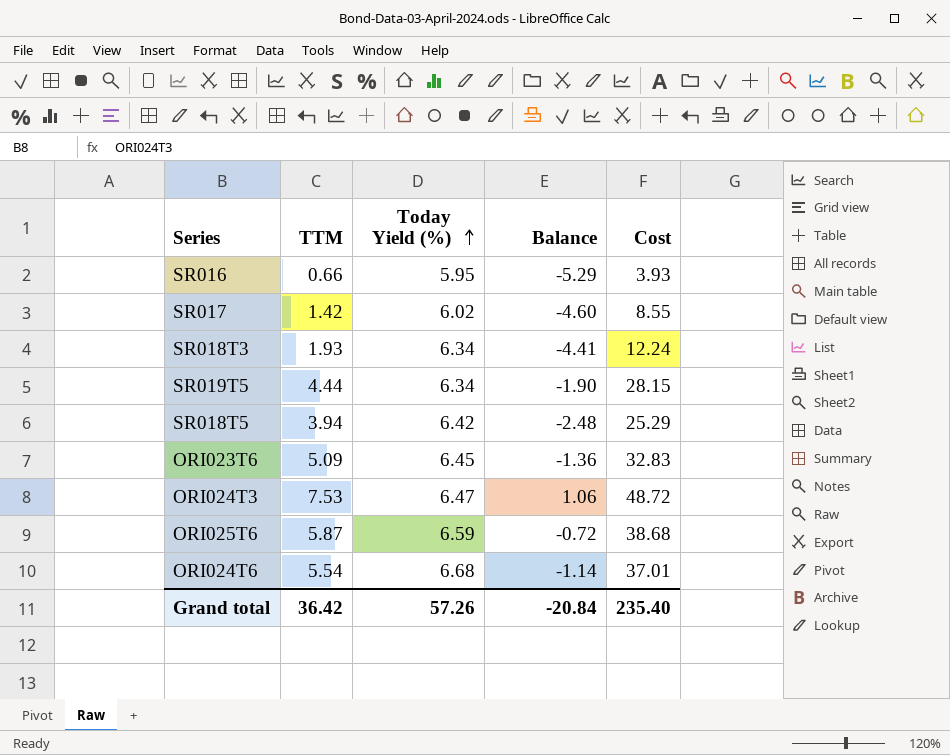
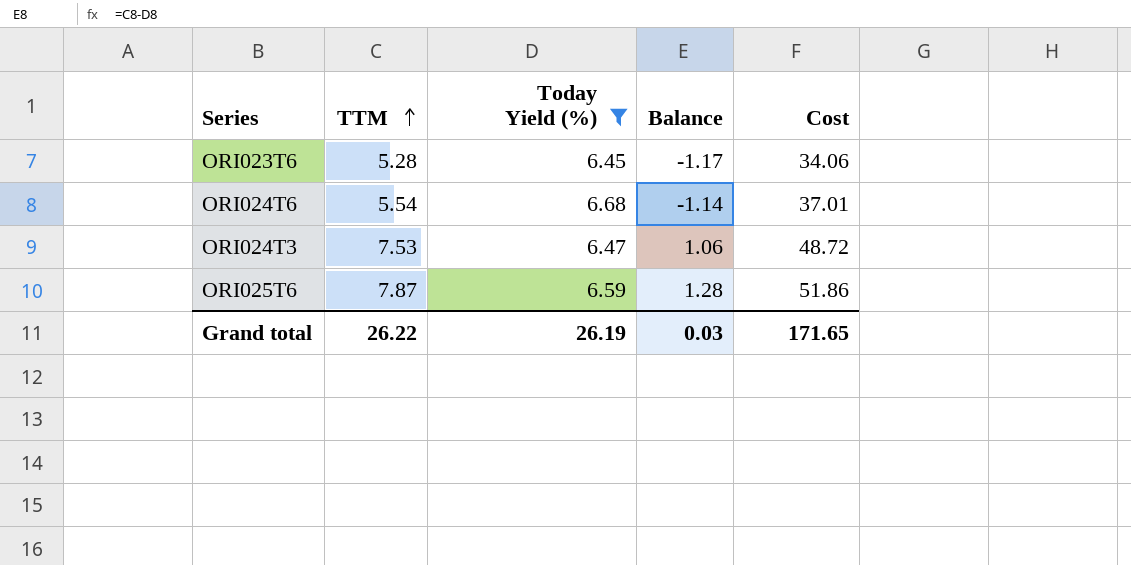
filter: none -> Today Yield (%) >= 6.45
row order: Today Yield (%) ascending -> TTM ascending
ORI023T6 | TTM: 5.09 -> 5.28
ORI023T6 | Balance: -1.36 -> -1.17
ORI023T6 | Cost: 32.83 -> 34.06
ORI025T6 | TTM: 5.87 -> 7.87
ORI025T6 | Balance: -0.72 -> 1.28
ORI025T6 | Cost: 38.68 -> 51.86
Grand total | TTM: 36.42 -> 26.22
Grand total | Today Yield (%): 57.26 -> 26.19
Grand total | Balance: -20.84 -> 0.03
Grand total | Cost: 235.40 -> 171.65

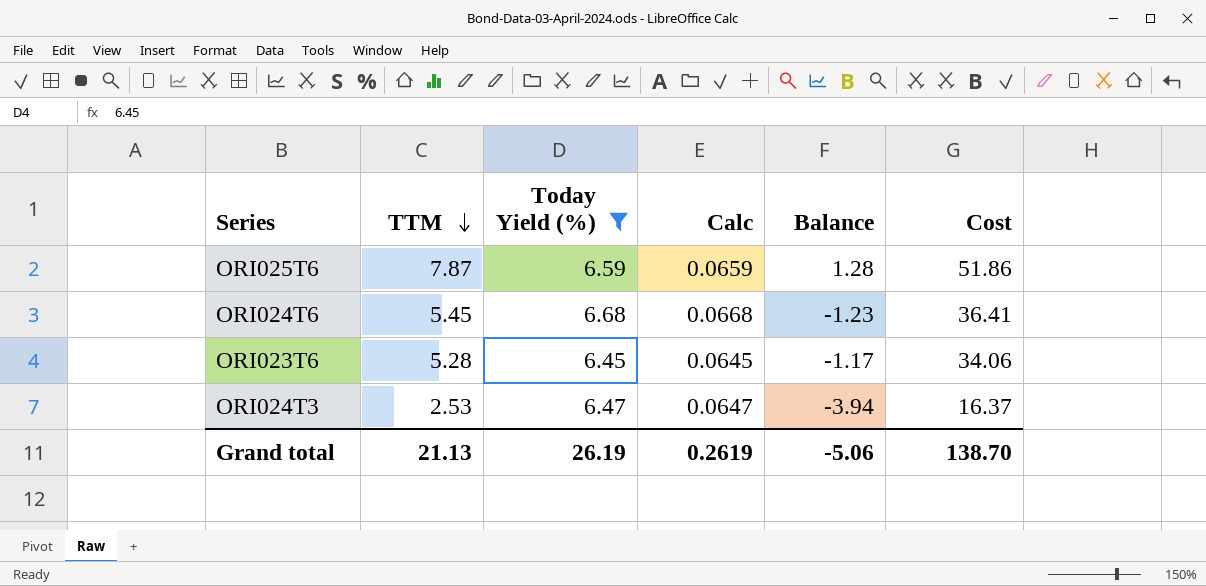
row order: TTM ascending -> TTM descending
column Calc | formula: none -> [Today Yield (%)] * 0.01
ORI024T6 | TTM: 5.54 -> 5.45
ORI024T6 | Balance: -1.14 -> -1.23
ORI024T6 | Cost: 37.01 -> 36.41
ORI024T3 | TTM: 7.53 -> 2.53
ORI024T3 | Balance: 1.06 -> -3.94
ORI024T3 | Cost: 48.72 -> 16.37
Grand total | TTM: 26.22 -> 21.13
Grand total | Balance: 0.03 -> -5.06
Grand total | Cost: 171.65 -> 138.70

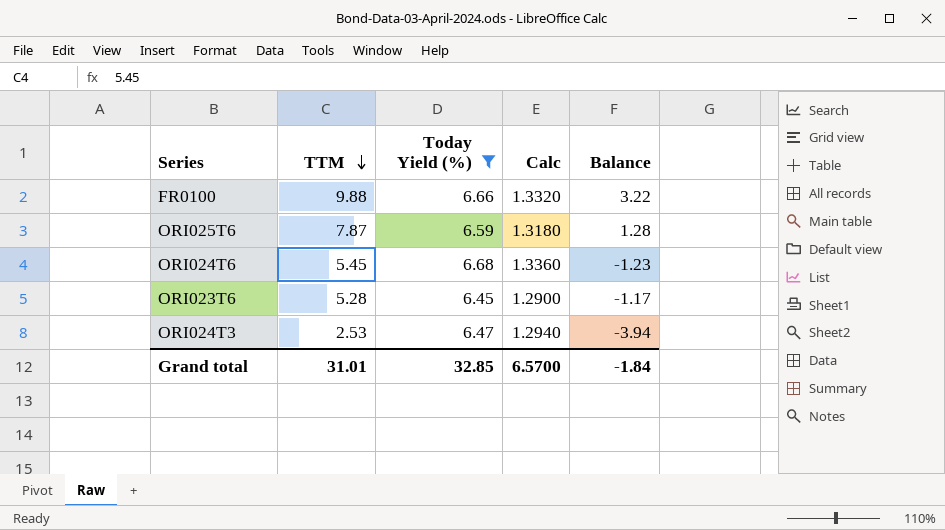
column Cost | formula: [TTM] * [Today Yield (%)] -> none
column Calc | formula: [Today Yield (%)] * 0.01 -> [Today Yield (%)] * 0.2
row FR0100: none -> 9.88 | 6.66 | 1.3320 | 3.22
Grand total | TTM: 21.13 -> 31.01
Grand total | Today Yield (%): 26.19 -> 32.85
Grand total | Calc: 0.2619 -> 6.5700
Grand total | Balance: -5.06 -> -1.84

